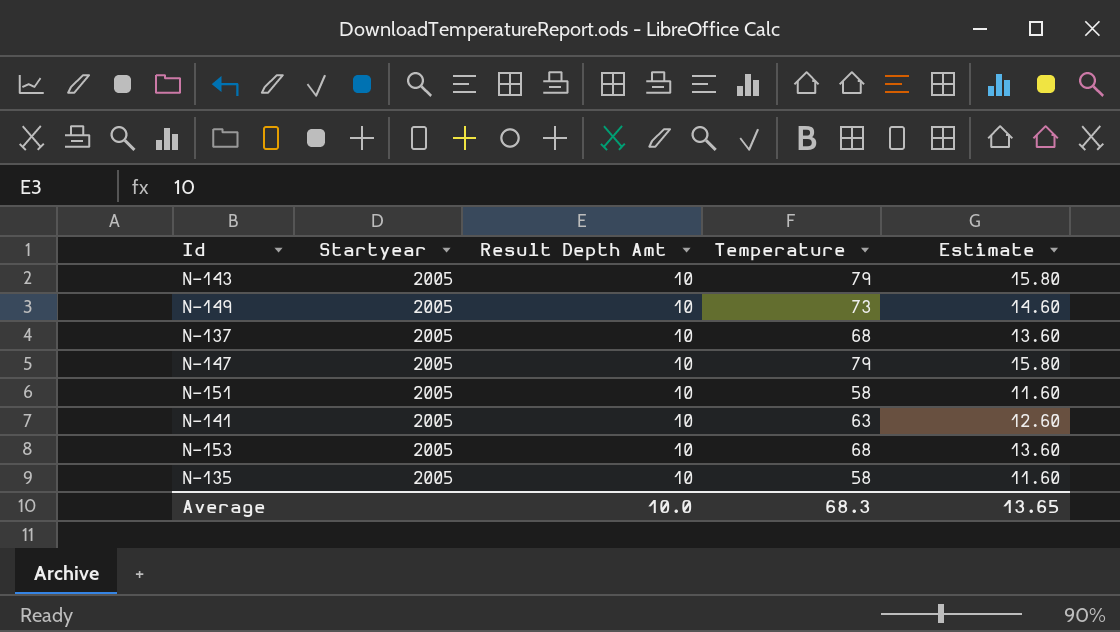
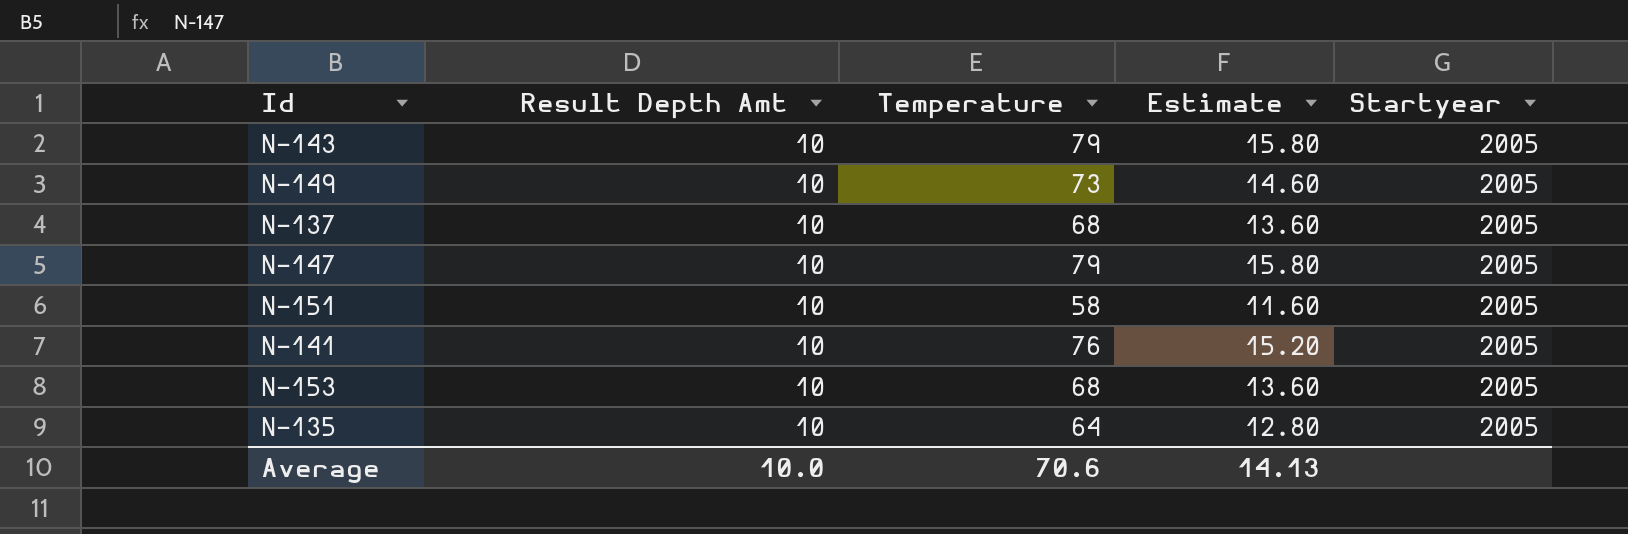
column Startyear | position: 2 -> 5
N-141 | Temperature: 63 -> 76
N-141 | Estimate: 12.60 -> 15.20
N-135 | Temperature: 58 -> 64
N-135 | Estimate: 11.60 -> 12.80
Average | Temperature: 68.3 -> 70.6
Average | Estimate: 13.65 -> 14.13

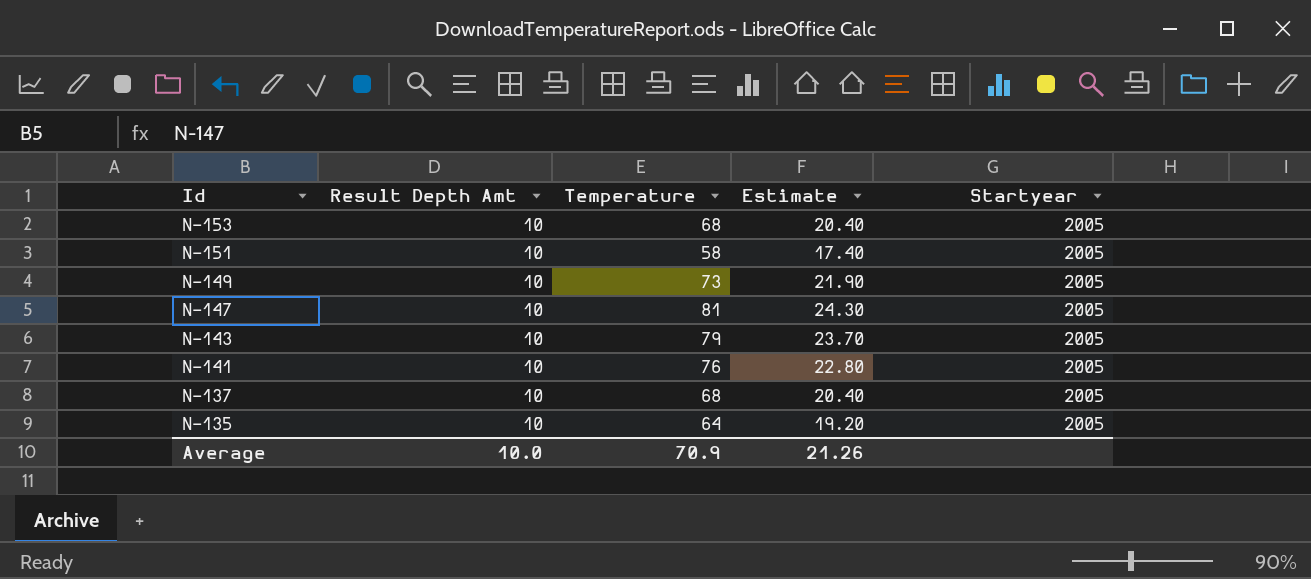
row order: none -> Id descending
column Estimate | formula: [Temperature] * 0.2 -> [Temperature] * 0.3
N-147 | Temperature: 79 -> 81
Average | Temperature: 70.6 -> 70.9
Average | Estimate: 14.13 -> 21.26

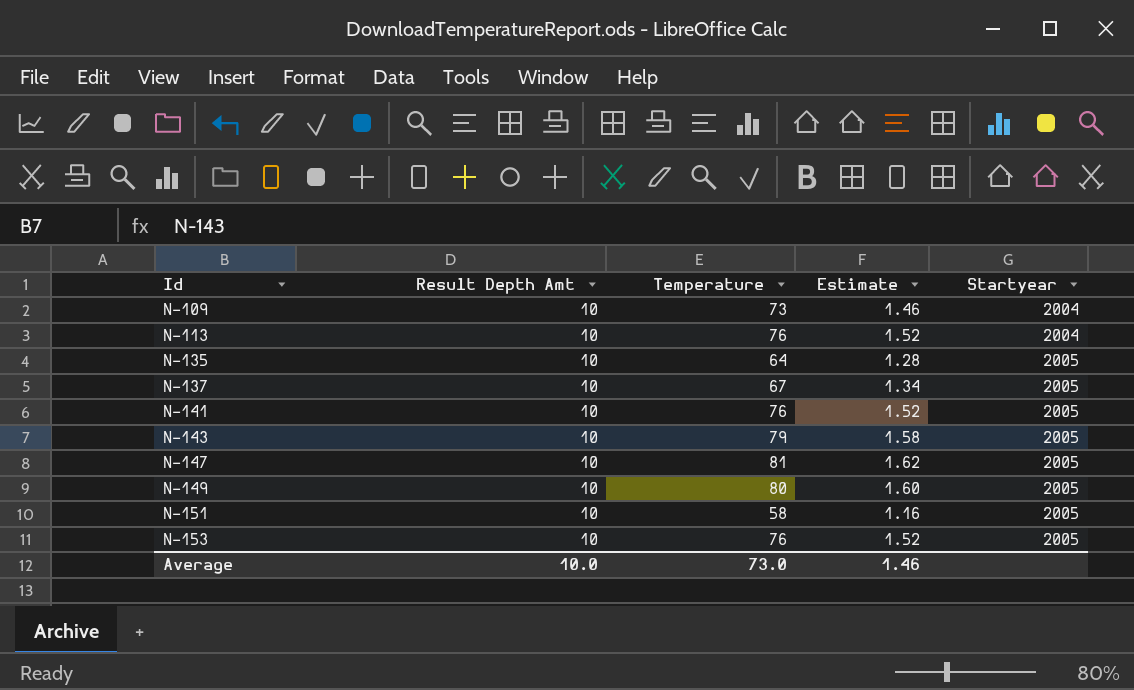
row order: Id descending -> Id ascending
column Estimate | formula: [Temperature] * 0.3 -> [Temperature] * 0.02
row N-109: none -> 10 | 73 | 1.46 | 2004
row N-113: none -> 10 | 76 | 1.52 | 2004
N-137 | Temperature: 68 -> 67
N-149 | Temperature: 73 -> 80
N-153 | Temperature: 68 -> 76
Average | Temperature: 70.9 -> 73.0
Average | Estimate: 21.26 -> 1.46

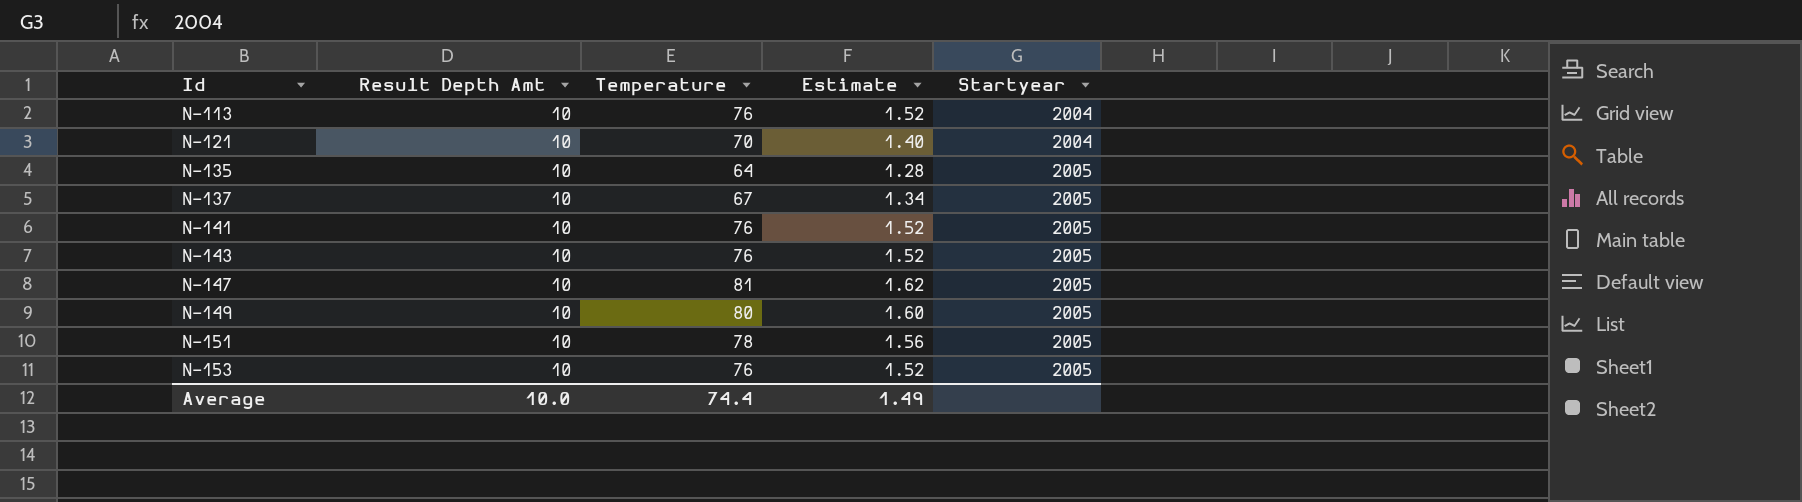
row N-109: 10 | 73 | 1.46 | 2004 -> none
row N-121: none -> 10 | 70 | 1.40 | 2004
N-143 | Temperature: 79 -> 76
N-143 | Estimate: 1.58 -> 1.52
N-151 | Temperature: 58 -> 78
N-151 | Estimate: 1.16 -> 1.56
Average | Temperature: 73.0 -> 74.4
Average | Estimate: 1.46 -> 1.49

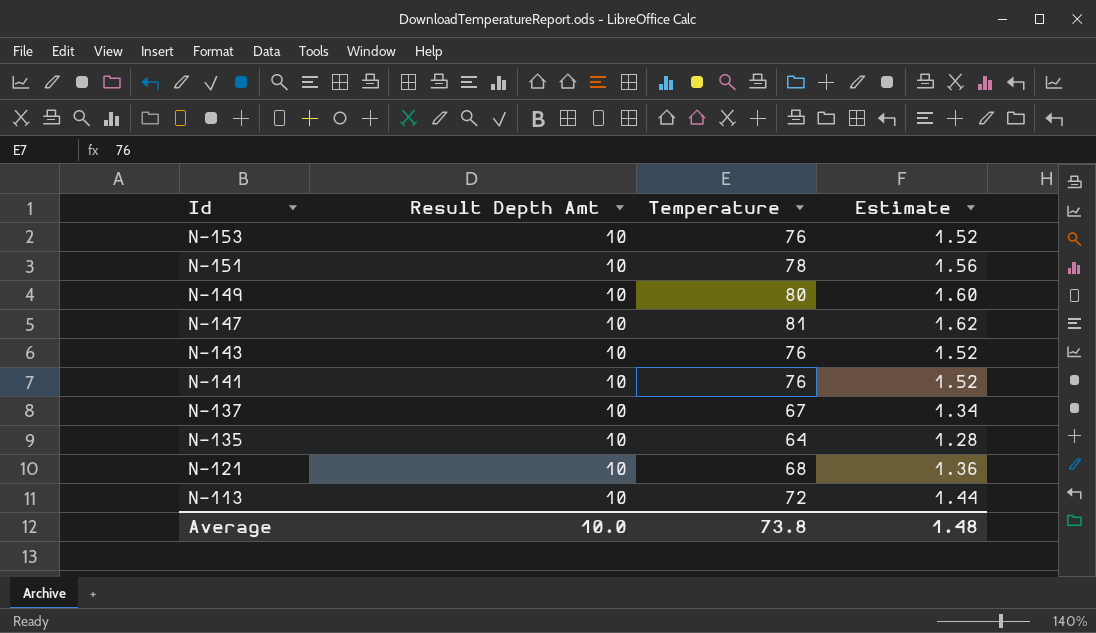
row order: Id ascending -> Id descending
column Startyear | position: 5 -> none
N-121 | Temperature: 70 -> 68
N-121 | Estimate: 1.40 -> 1.36
N-113 | Temperature: 76 -> 72
N-113 | Estimate: 1.52 -> 1.44
Average | Temperature: 74.4 -> 73.8
Average | Estimate: 1.49 -> 1.48

